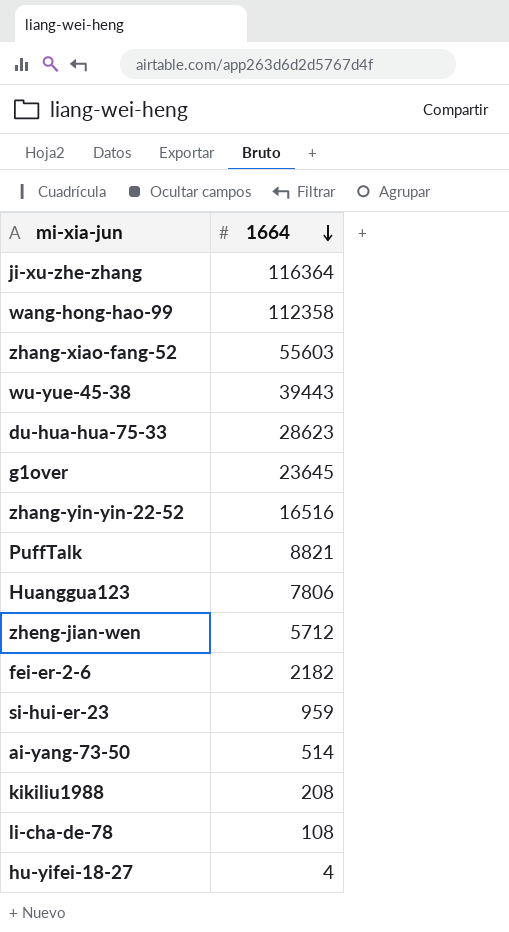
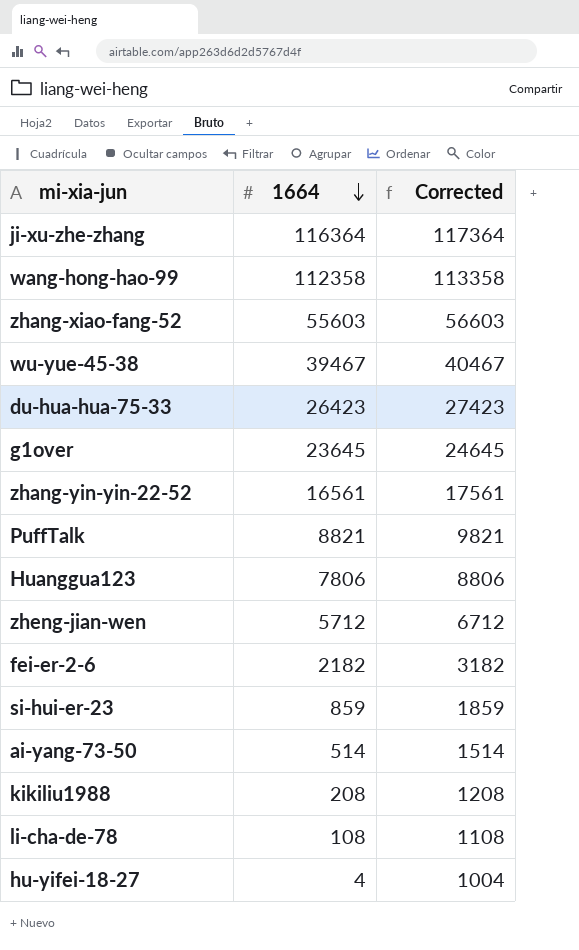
column Corrected | formula: none -> [1664] + 1000
wu-yue-45-38 | 1664: 39443 -> 39467
du-hua-hua-75-33 | 1664: 28623 -> 26423
zhang-yin-yin-22-52 | 1664: 16516 -> 16561
si-hui-er-23 | 1664: 959 -> 859

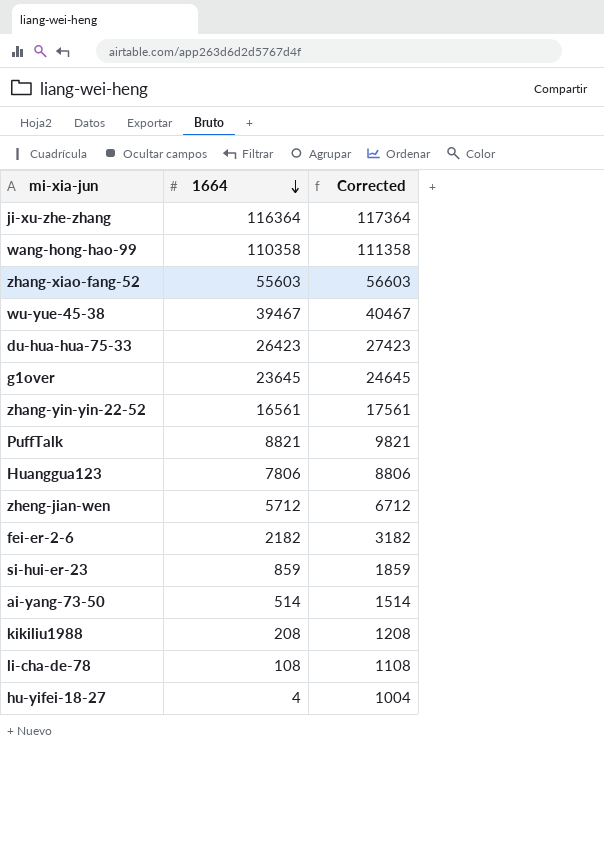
wang-hong-hao-99 | 1664: 112358 -> 110358
wang-hong-hao-99 | Corrected: 113358 -> 111358

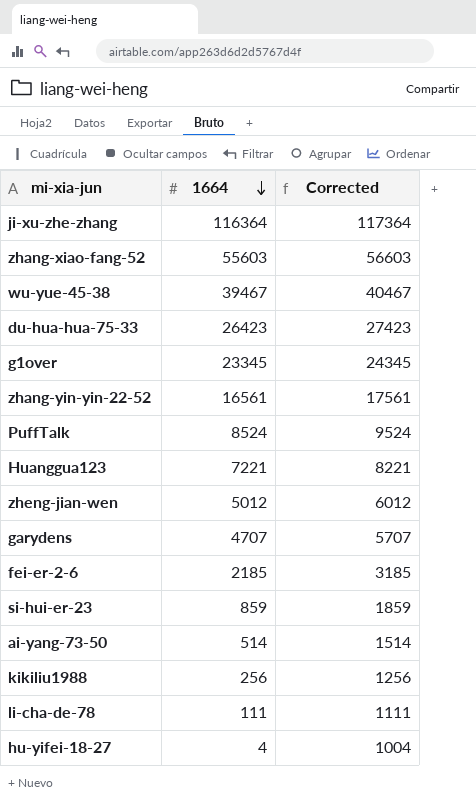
row wang-hong-hao-99: 110358 | 111358 -> none
g1over | 1664: 23645 -> 23345
g1over | Corrected: 24645 -> 24345
PuffTalk | 1664: 8821 -> 8524
PuffTalk | Corrected: 9821 -> 9524
Huanggua123 | 1664: 7806 -> 7221
Huanggua123 | Corrected: 8806 -> 8221
zheng-jian-wen | 1664: 5712 -> 5012
zheng-jian-wen | Corrected: 6712 -> 6012
row garydens: none -> 4707 | 5707
fei-er-2-6 | 1664: 2182 -> 2185
fei-er-2-6 | Corrected: 3182 -> 3185
kikiliu1988 | 1664: 208 -> 256
kikiliu1988 | Corrected: 1208 -> 1256
li-cha-de-78 | 1664: 108 -> 111
li-cha-de-78 | Corrected: 1108 -> 1111

